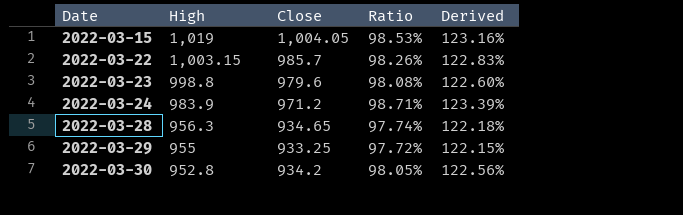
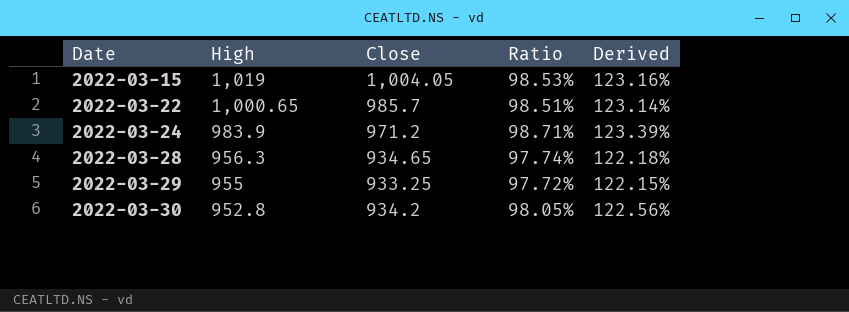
row 2022-03-23: 998.8 | 979.6 | 98.08% | 122.60% -> none
2022-03-22 | High: 1,003.15 -> 1,000.65
2022-03-22 | Ratio: 98.26% -> 98.51%
2022-03-22 | Derived: 122.83% -> 123.14%

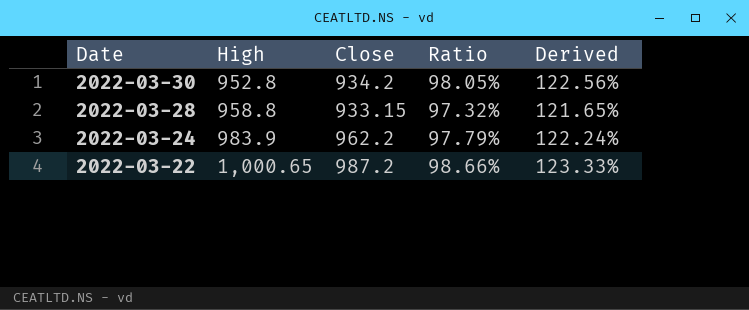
row order: Date ascending -> Date descending
row 2022-03-15: 1,019 | 1,004.05 | 98.53% | 123.16% -> none
row 2022-03-29: 955 | 933.25 | 97.72% | 122.15% -> none
2022-03-28 | High: 956.3 -> 958.8
2022-03-28 | Close: 934.65 -> 933.15
2022-03-28 | Ratio: 97.74% -> 97.32%
2022-03-28 | Derived: 122.18% -> 121.65%
2022-03-24 | Close: 971.2 -> 962.2
2022-03-24 | Ratio: 98.71% -> 97.79%
2022-03-24 | Derived: 123.39% -> 122.24%
2022-03-22 | Close: 985.7 -> 987.2
2022-03-22 | Ratio: 98.51% -> 98.66%
2022-03-22 | Derived: 123.14% -> 123.33%

